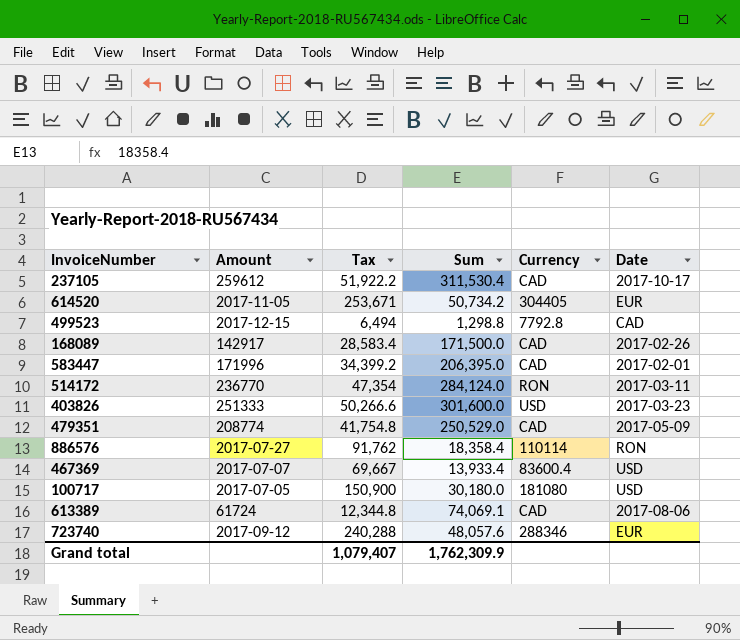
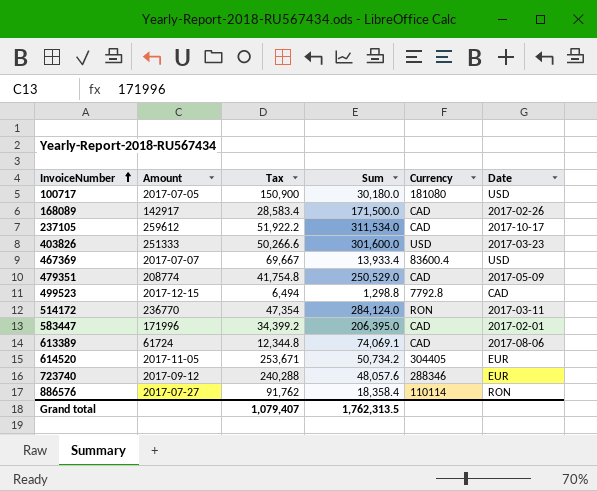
row order: none -> InvoiceNumber ascending
237105 | Sum: 311,530.4 -> 311,534.0
Grand total | Sum: 1,762,309.9 -> 1,762,313.5

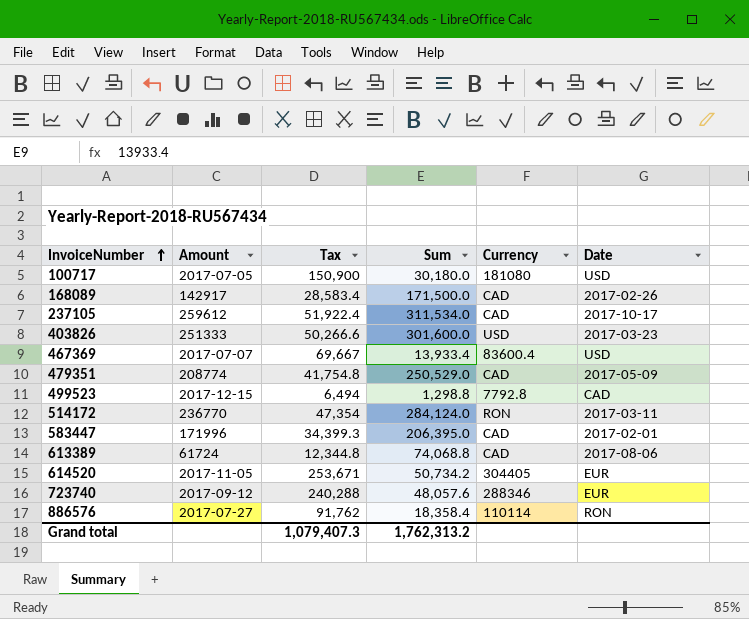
237105 | Tax: 51,922.2 -> 51,922.4
583447 | Tax: 34,399.2 -> 34,399.3
613389 | Sum: 74,069.1 -> 74,068.8
Grand total | Tax: 1,079,407 -> 1,079,407.3
Grand total | Sum: 1,762,313.5 -> 1,762,313.2

